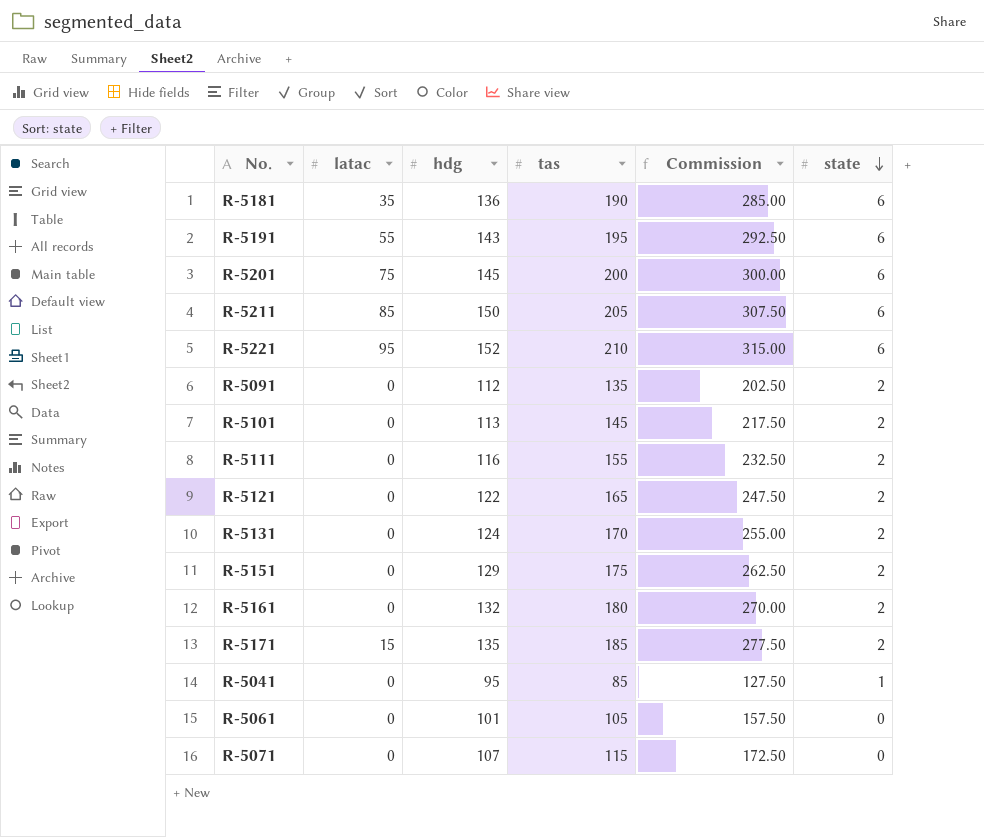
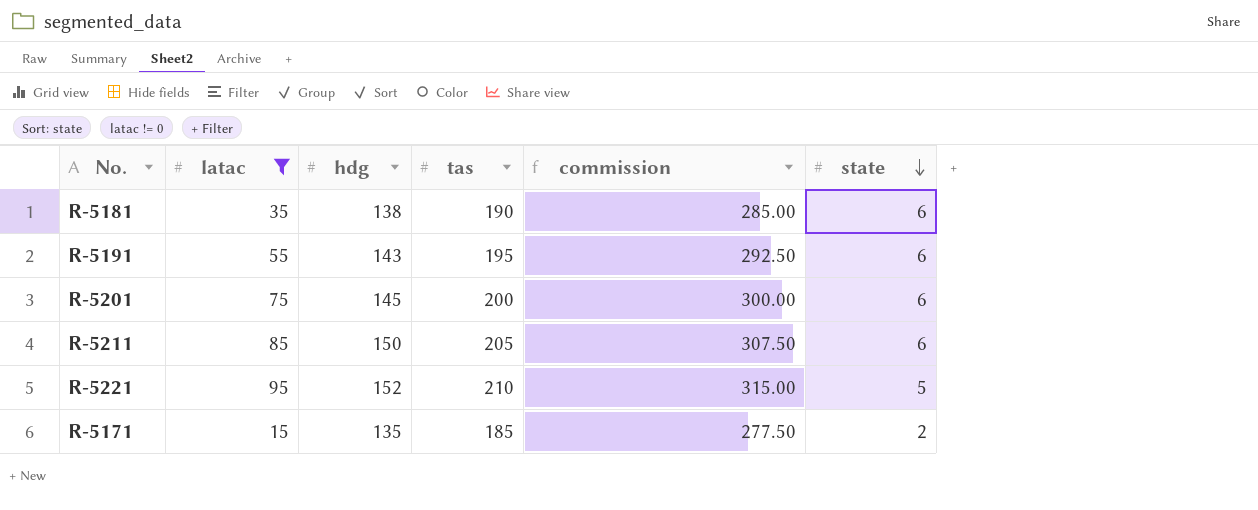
filter: none -> latac != 0
column name: Commission -> commission
R-5181 | hdg: 136 -> 138
R-5221 | state: 6 -> 5

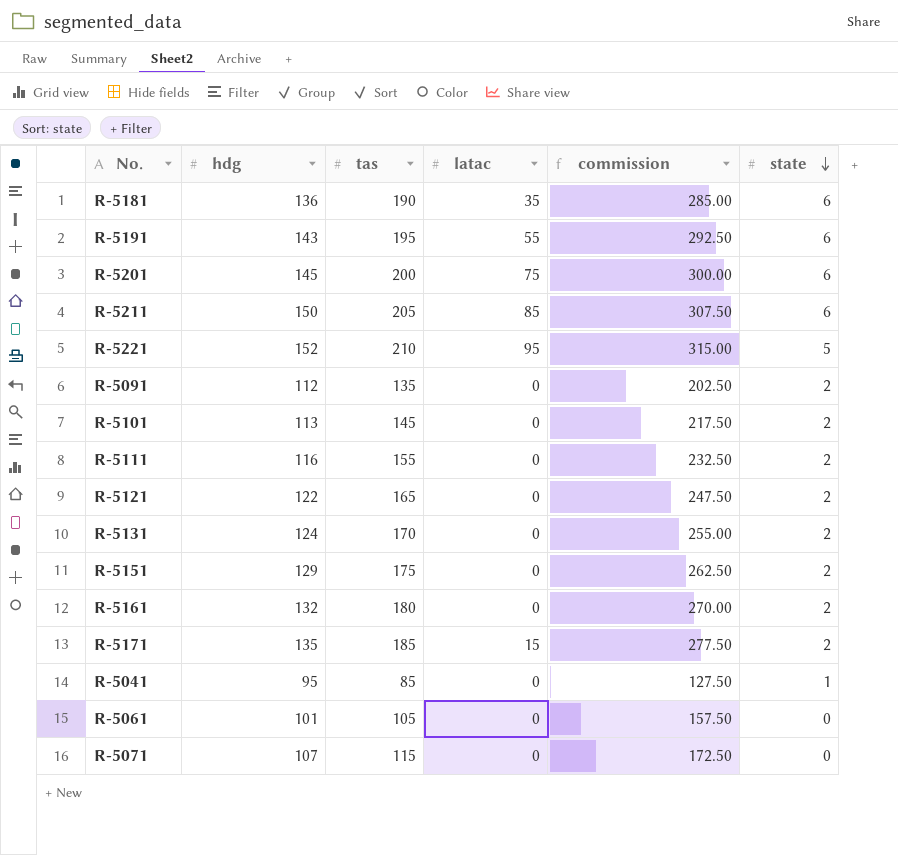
filter: latac != 0 -> none
column latac | position: 2 -> 4
R-5181 | hdg: 138 -> 136

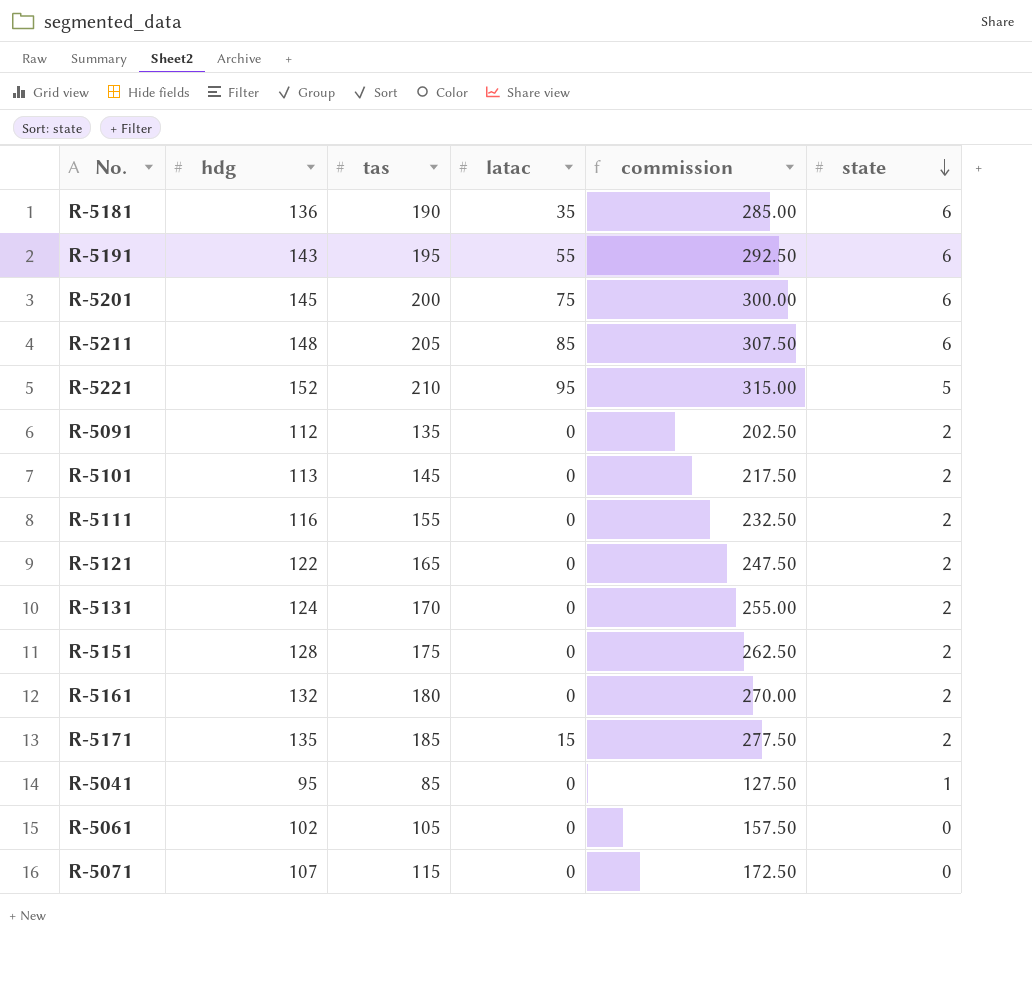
R-5211 | hdg: 150 -> 148
R-5151 | hdg: 129 -> 128
R-5061 | hdg: 101 -> 102

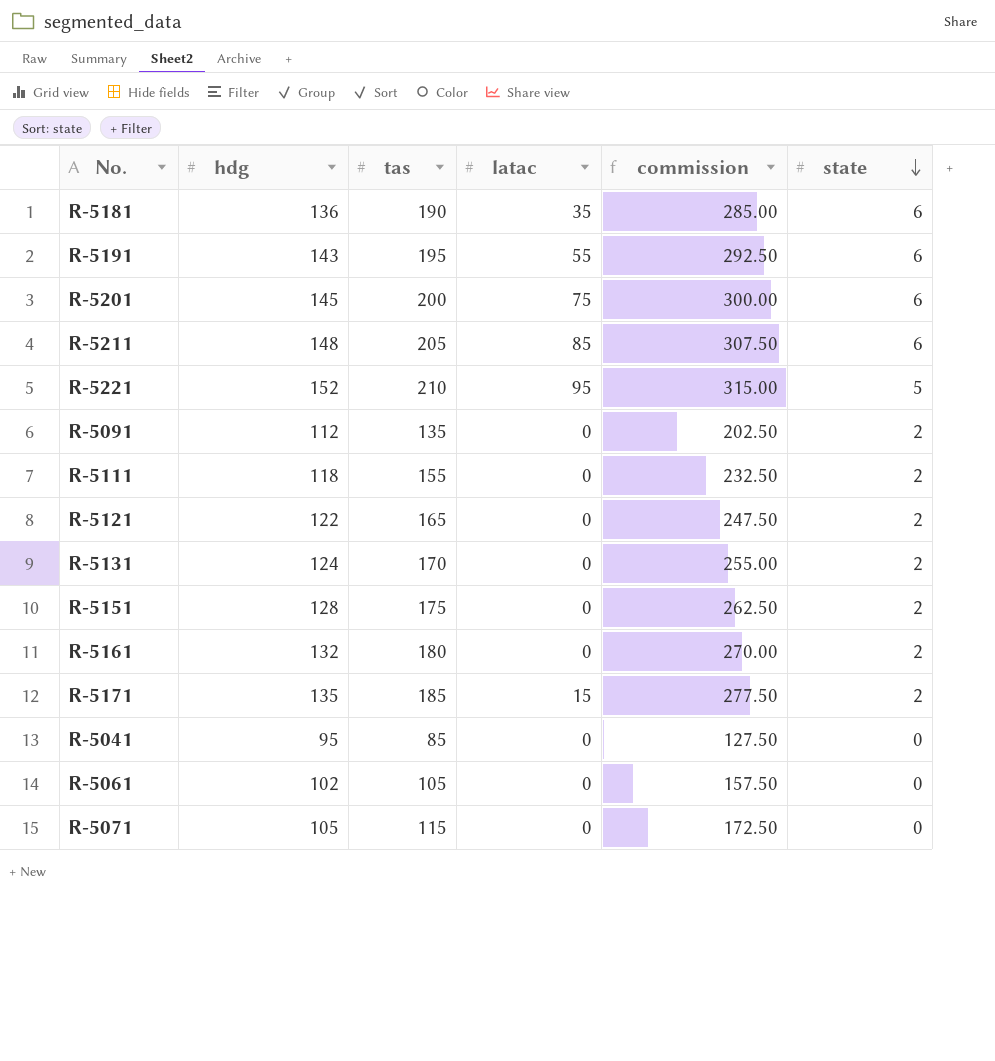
row R-5101: 113 | 145 | 0 | 217.50 | 2 -> none
R-5111 | hdg: 116 -> 118
R-5041 | state: 1 -> 0
R-5071 | hdg: 107 -> 105

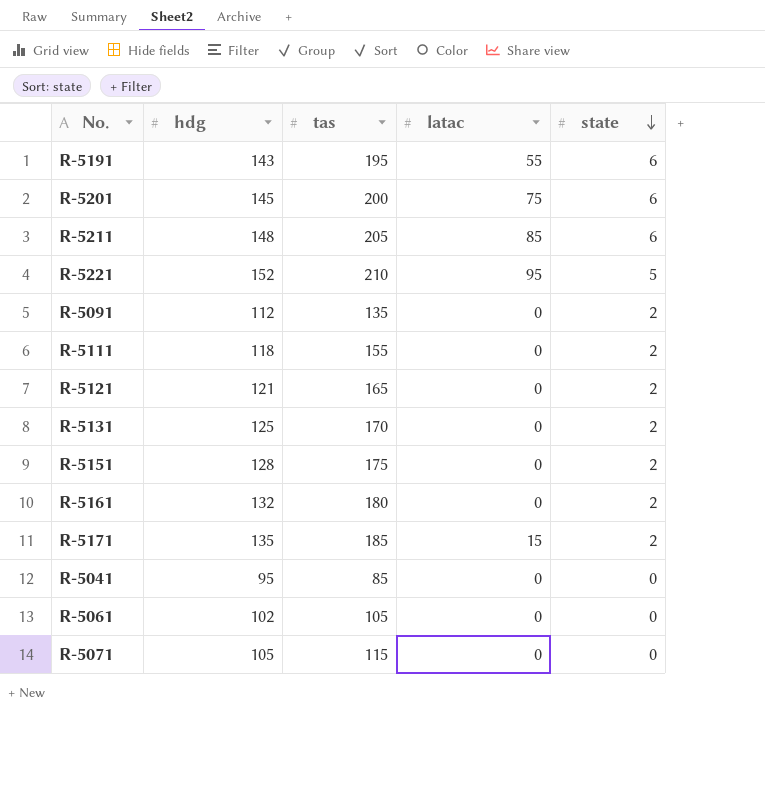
column commission | formula: [tas] * 1.5 -> none
row R-5181: 136 | 190 | 35 | 285.00 | 6 -> none
R-5121 | hdg: 122 -> 121
R-5131 | hdg: 124 -> 125

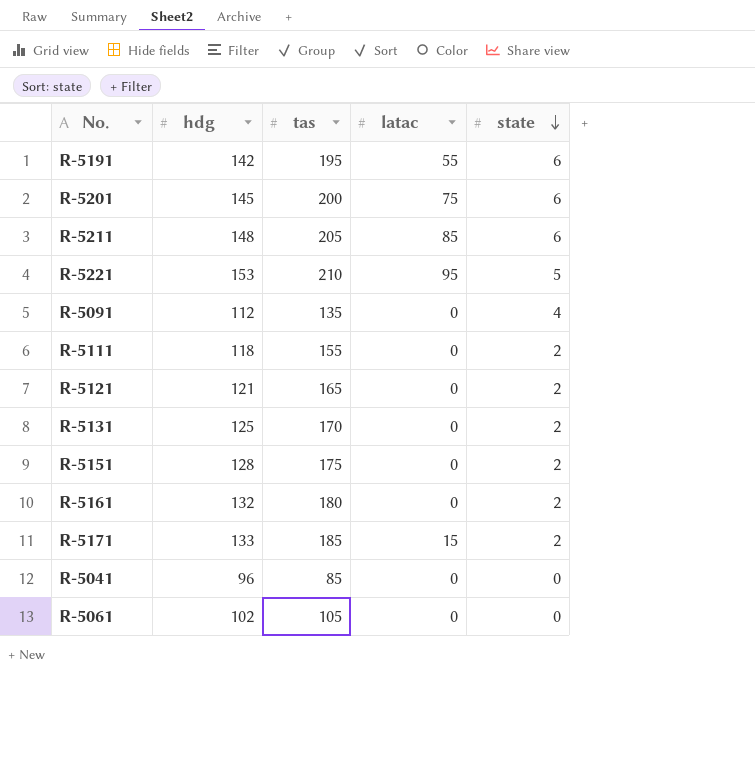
row R-5071: 105 | 115 | 0 | 0 -> none
R-5191 | hdg: 143 -> 142
R-5221 | hdg: 152 -> 153
R-5091 | state: 2 -> 4
R-5171 | hdg: 135 -> 133
R-5041 | hdg: 95 -> 96

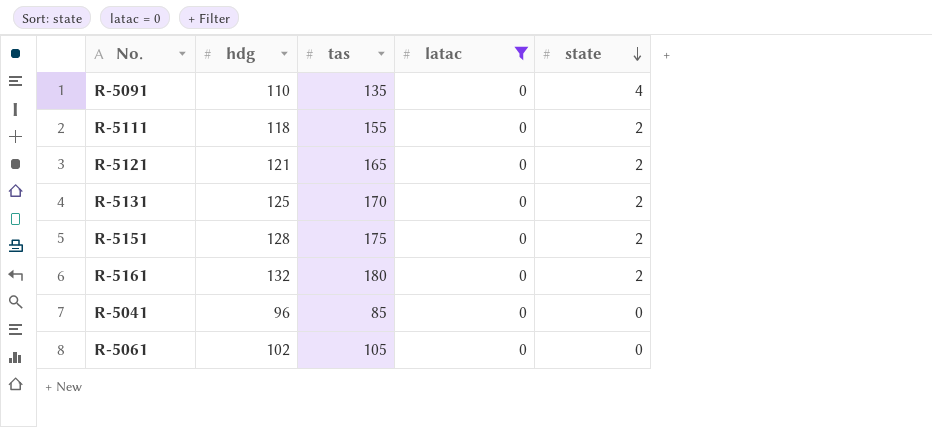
filter: none -> latac = 0
R-5091 | hdg: 112 -> 110

